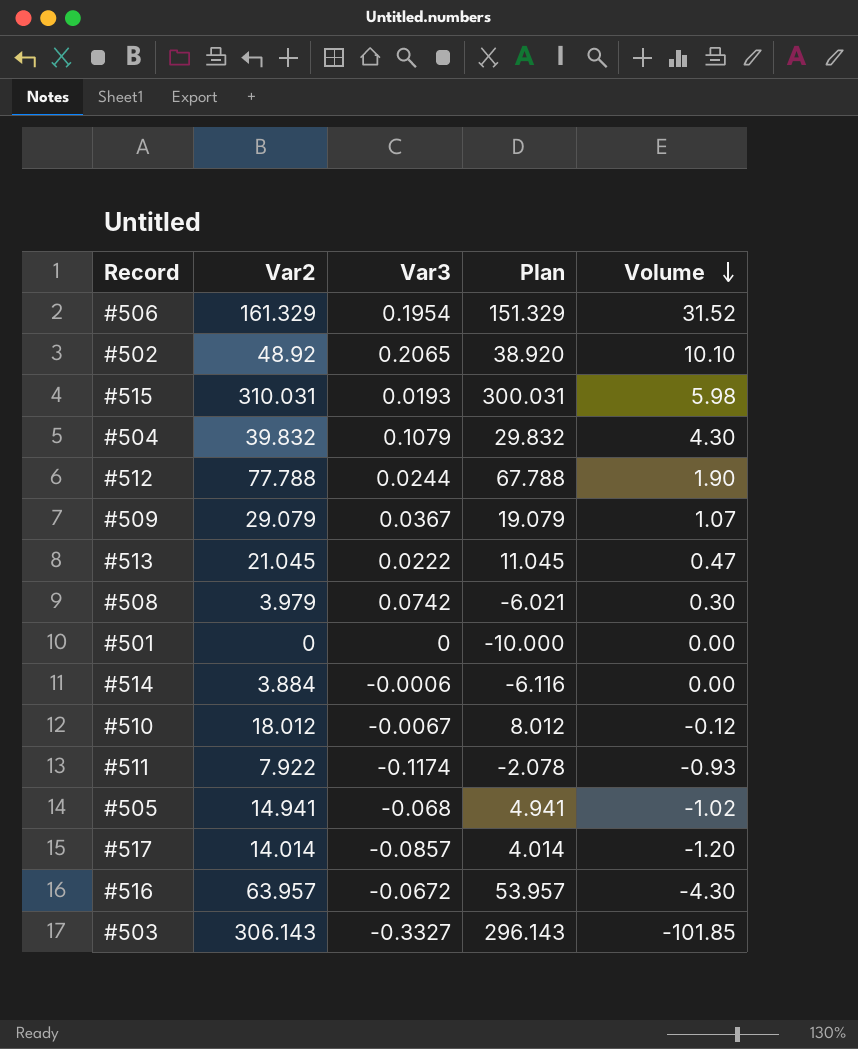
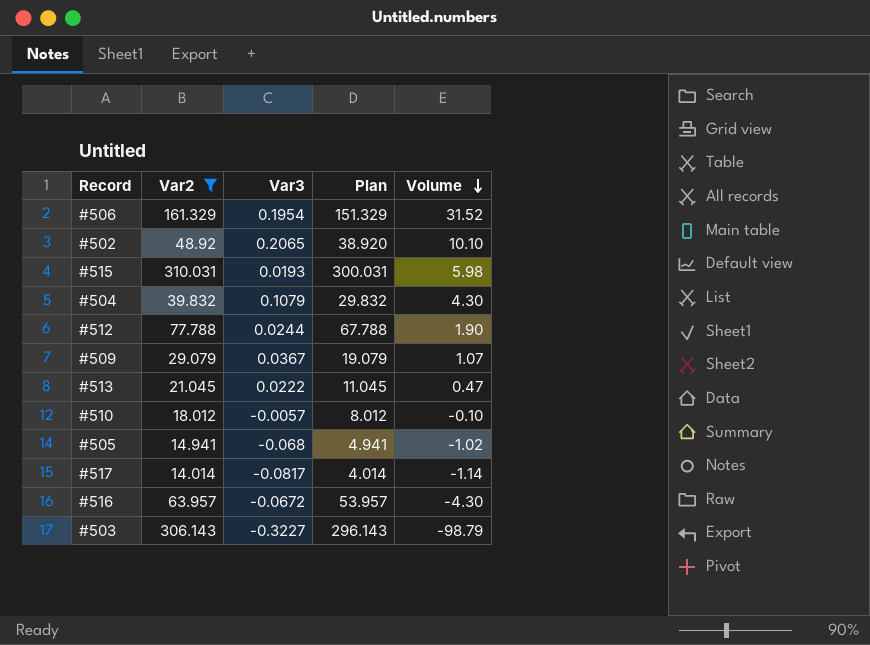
filter: none -> Var2 >= 14.014
#510 | Var3: -0.0067 -> -0.0057
#510 | Volume: -0.12 -> -0.10
#517 | Var3: -0.0857 -> -0.0817
#517 | Volume: -1.20 -> -1.14
#503 | Var3: -0.3327 -> -0.3227
#503 | Volume: -101.85 -> -98.79

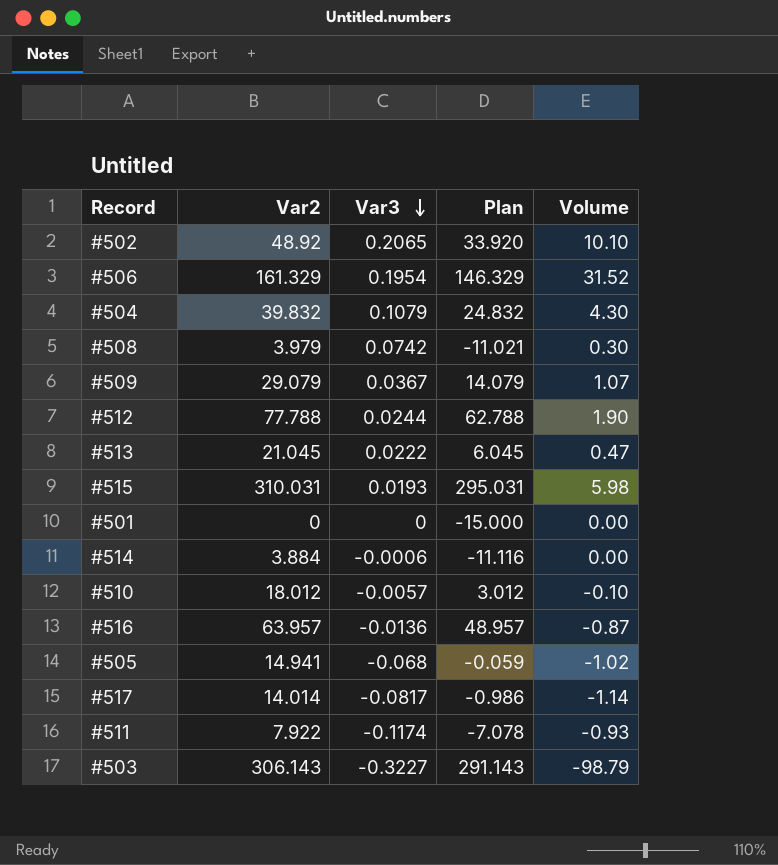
filter: Var2 >= 14.014 -> none
row order: Volume descending -> Var3 descending
column Plan | formula: [Var2] - 10 -> [Var2] - 15
#516 | Var3: -0.0672 -> -0.0136
#516 | Volume: -4.30 -> -0.87

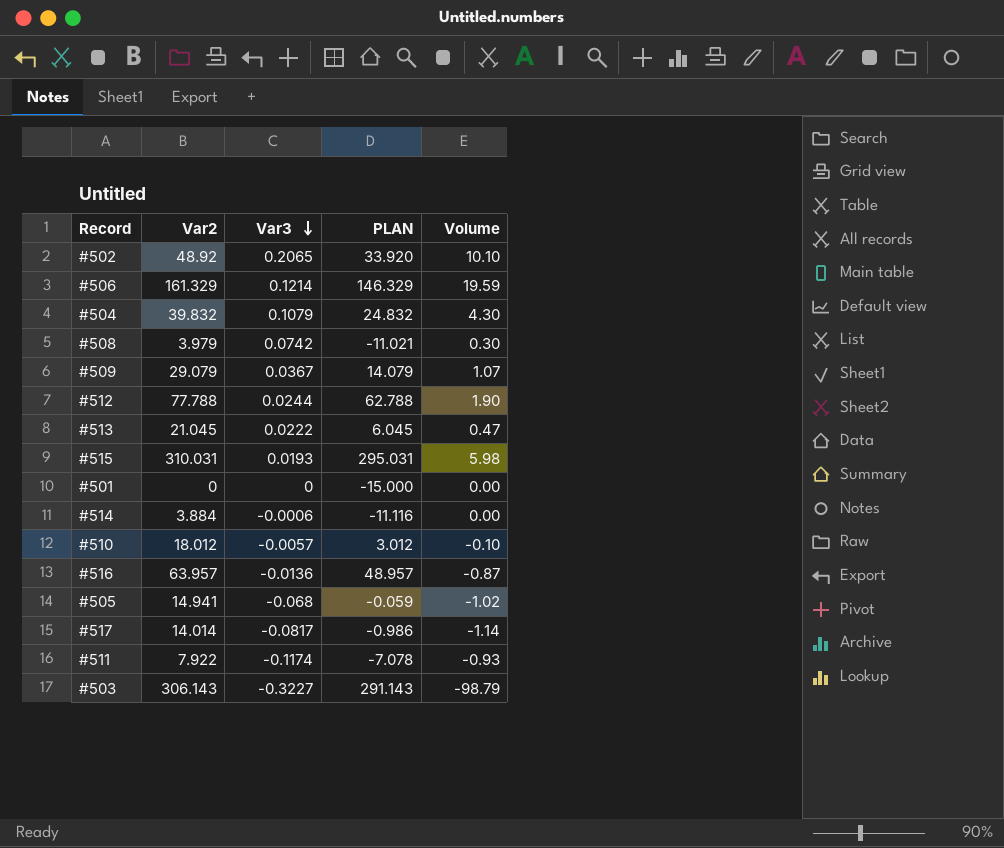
column name: Plan -> PLAN
#506 | Var3: 0.1954 -> 0.1214
#506 | Volume: 31.52 -> 19.59

